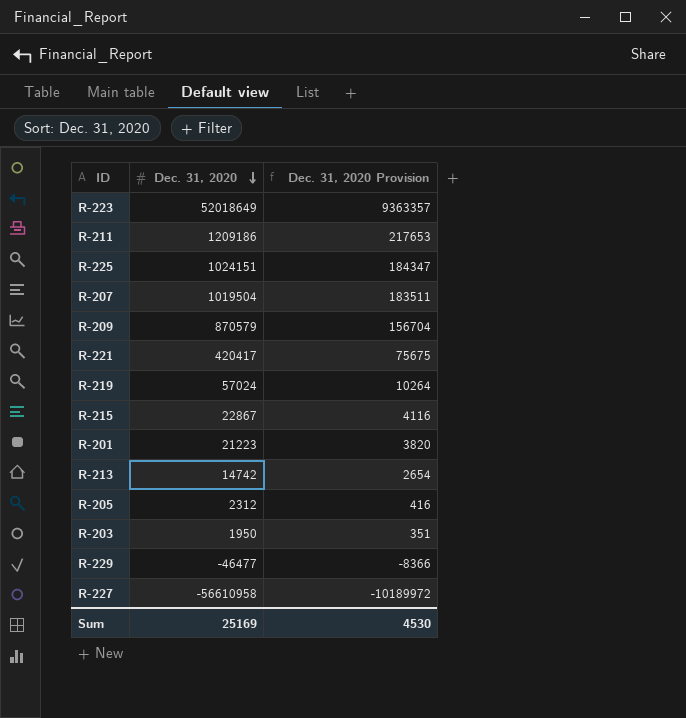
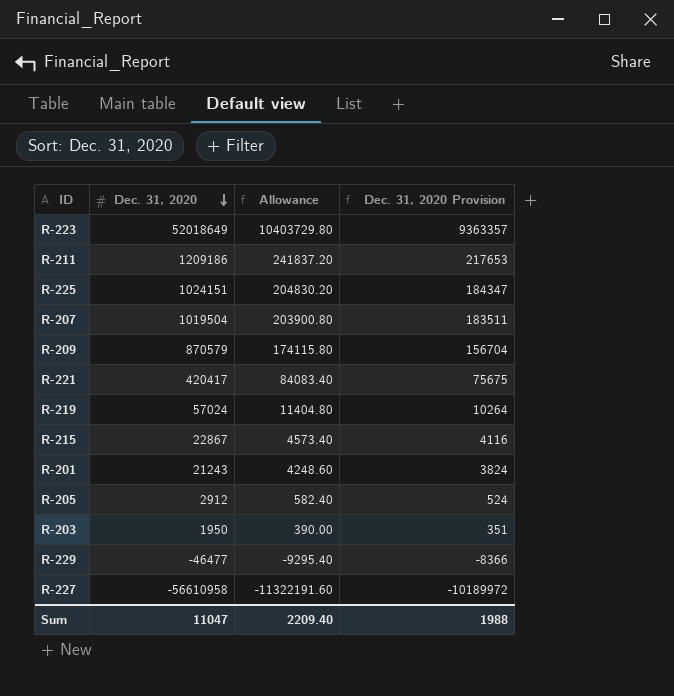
column Allowance | formula: none -> [Dec. 31, 2020] * 0.2
row R-213: 14742 | 2654 -> none
R-201 | Dec. 31, 2020: 21223 -> 21243
R-201 | Dec. 31, 2020 Provision: 3820 -> 3824
R-205 | Dec. 31, 2020: 2312 -> 2912
R-205 | Dec. 31, 2020 Provision: 416 -> 524
Sum | Dec. 31, 2020: 25169 -> 11047
Sum | Dec. 31, 2020 Provision: 4530 -> 1988

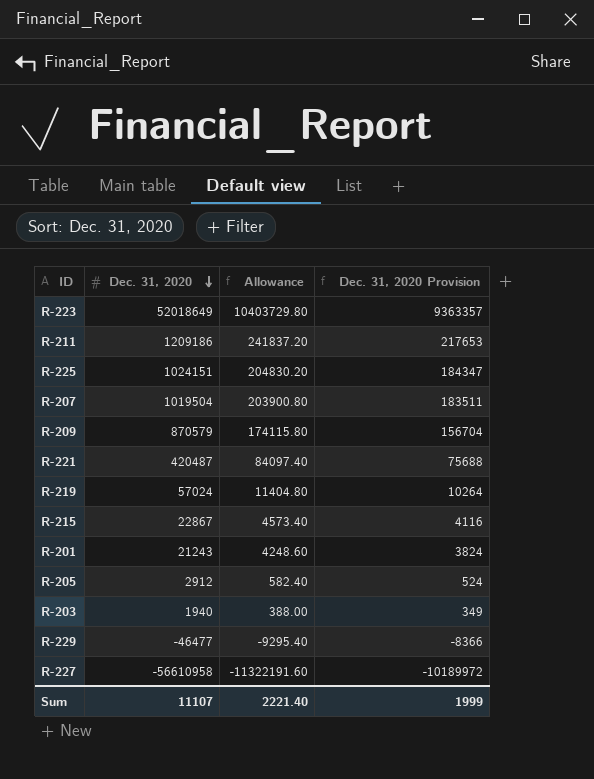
R-221 | Dec. 31, 2020: 420417 -> 420487
R-221 | Allowance: 84083.40 -> 84097.40
R-221 | Dec. 31, 2020 Provision: 75675 -> 75688
R-203 | Dec. 31, 2020: 1950 -> 1940
R-203 | Allowance: 390.00 -> 388.00
R-203 | Dec. 31, 2020 Provision: 351 -> 349
Sum | Dec. 31, 2020: 11047 -> 11107
Sum | Allowance: 2209.40 -> 2221.40
Sum | Dec. 31, 2020 Provision: 1988 -> 1999

